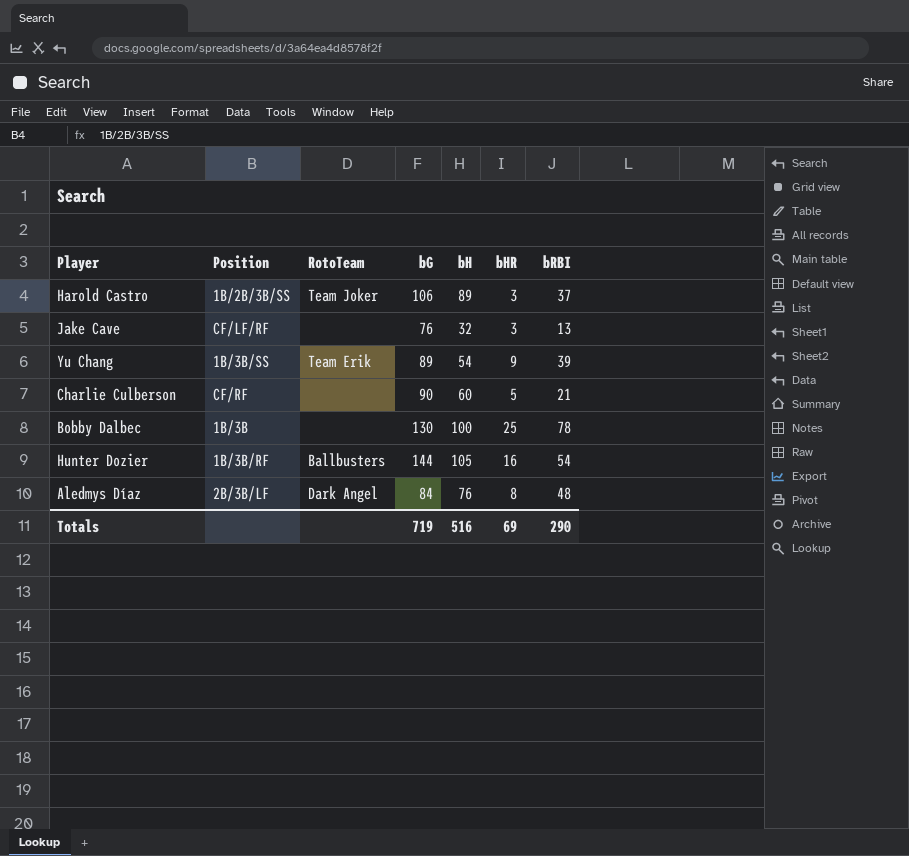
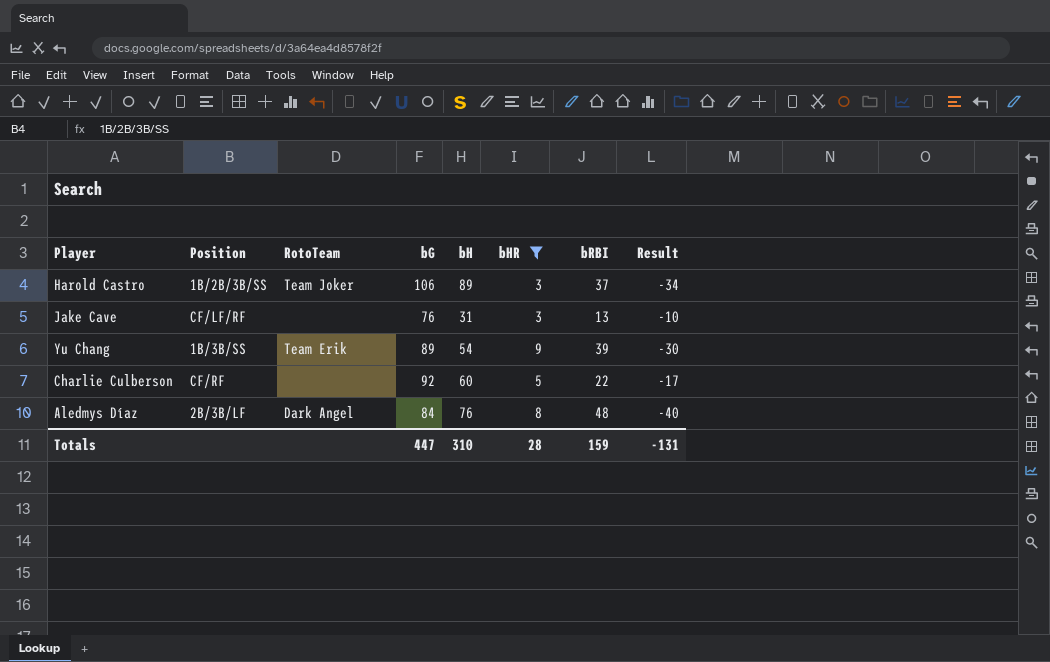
filter: none -> bHR <= 9
column Result | formula: none -> [bHR] - [bRBI]
Jake Cave | bH: 32 -> 31
Charlie Culberson | bG: 90 -> 92
Charlie Culberson | bRBI: 21 -> 22
Totals | bG: 719 -> 447
Totals | bH: 516 -> 310
Totals | bHR: 69 -> 28
Totals | bRBI: 290 -> 159

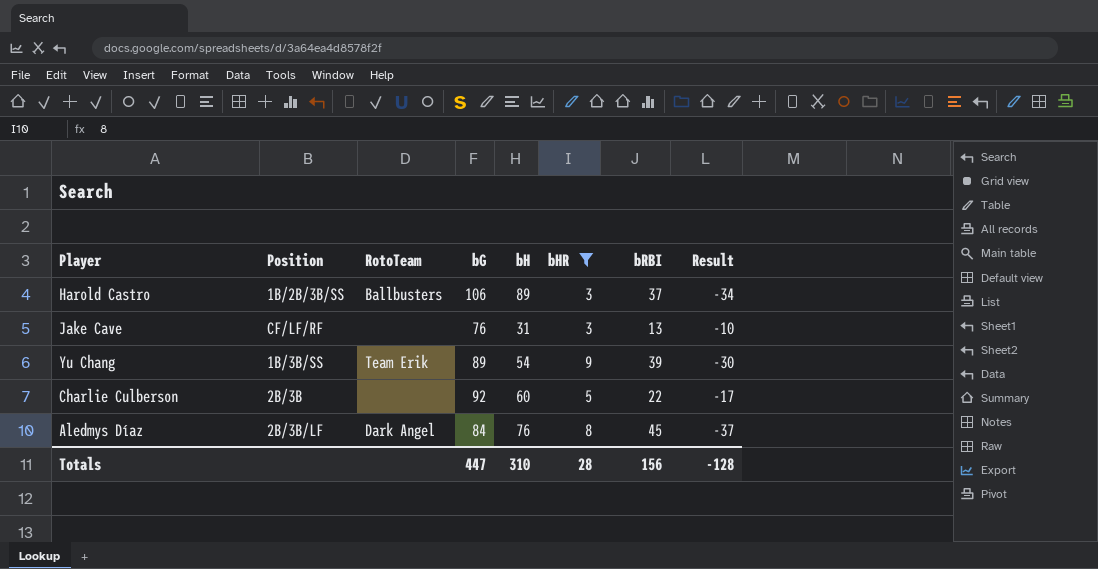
Harold Castro | RotoTeam: Team Joker -> Ballbusters
Charlie Culberson | Position: CF/RF -> 2B/3B
Aledmys Díaz | bRBI: 48 -> 45
Aledmys Díaz | Result: -40 -> -37
Totals | bRBI: 159 -> 156
Totals | Result: -131 -> -128

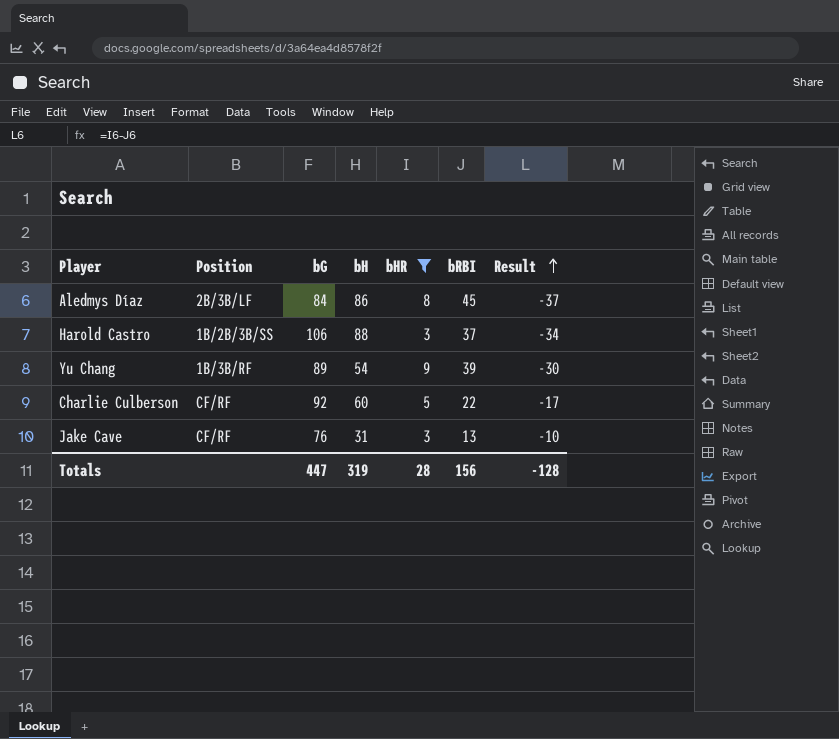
row order: none -> Result ascending
column RotoTeam | position: 3 -> none
Aledmys Díaz | bH: 76 -> 86
Harold Castro | bH: 89 -> 88
Yu Chang | Position: 1B/3B/SS -> 1B/3B/RF
Charlie Culberson | Position: 2B/3B -> CF/RF
Jake Cave | Position: CF/LF/RF -> CF/RF
Totals | bH: 310 -> 319

